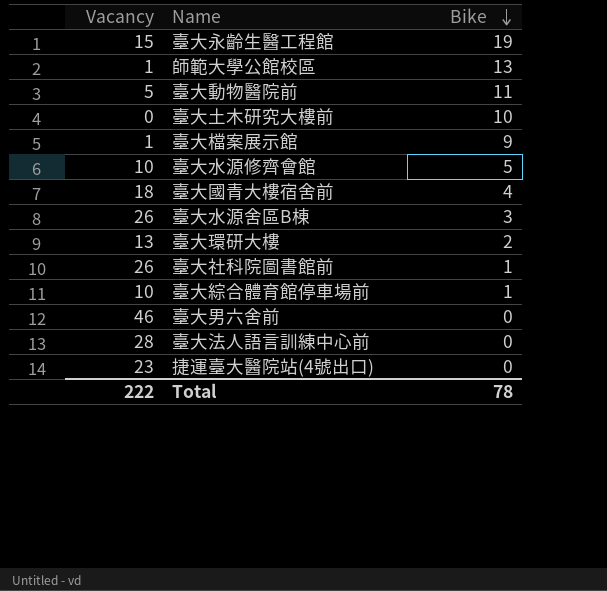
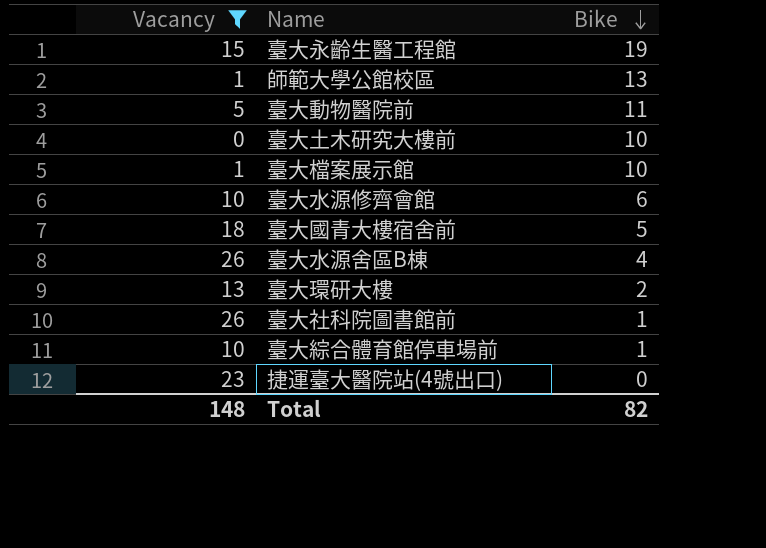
filter: none -> Vacancy <= 26
臺大檔案展示館 | Bike: 9 -> 10
臺大水源修齊會館 | Bike: 5 -> 6
臺大國青大樓宿舍前 | Bike: 4 -> 5
臺大水源舍區B棟 | Bike: 3 -> 4
Total | Vacancy: 222 -> 148
Total | Bike: 78 -> 82

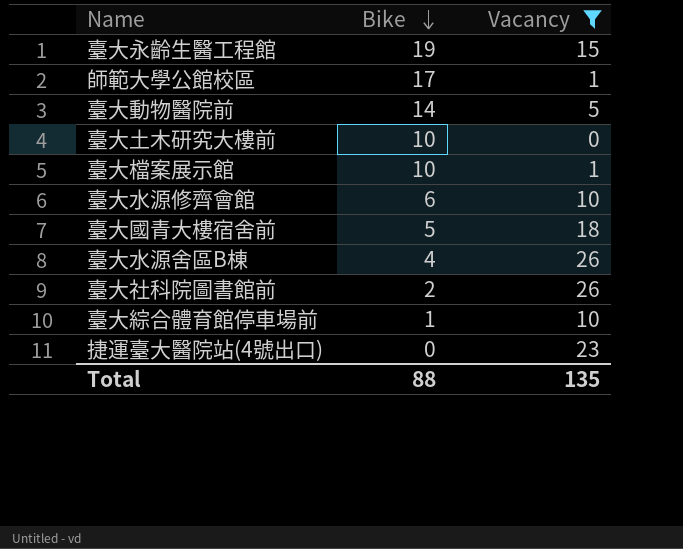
column Vacancy | position: 1 -> 3
row 臺大環研大樓: 13 | 2 -> none
師範大學公館校區 | Bike: 13 -> 17
臺大動物醫院前 | Bike: 11 -> 14
臺大社科院圖書館前 | Bike: 1 -> 2
Total | Bike: 82 -> 88
Total | Vacancy: 148 -> 135

